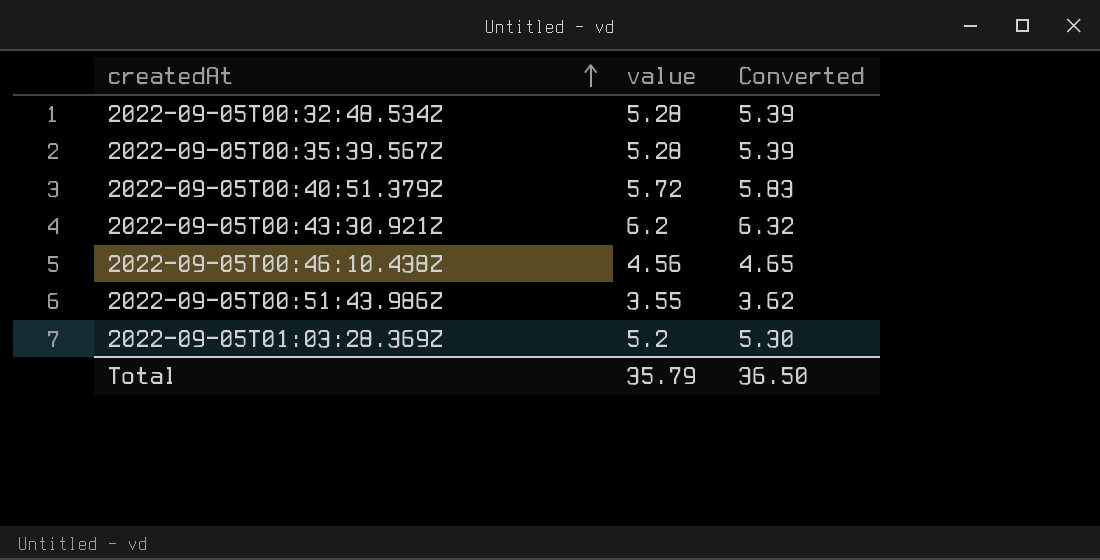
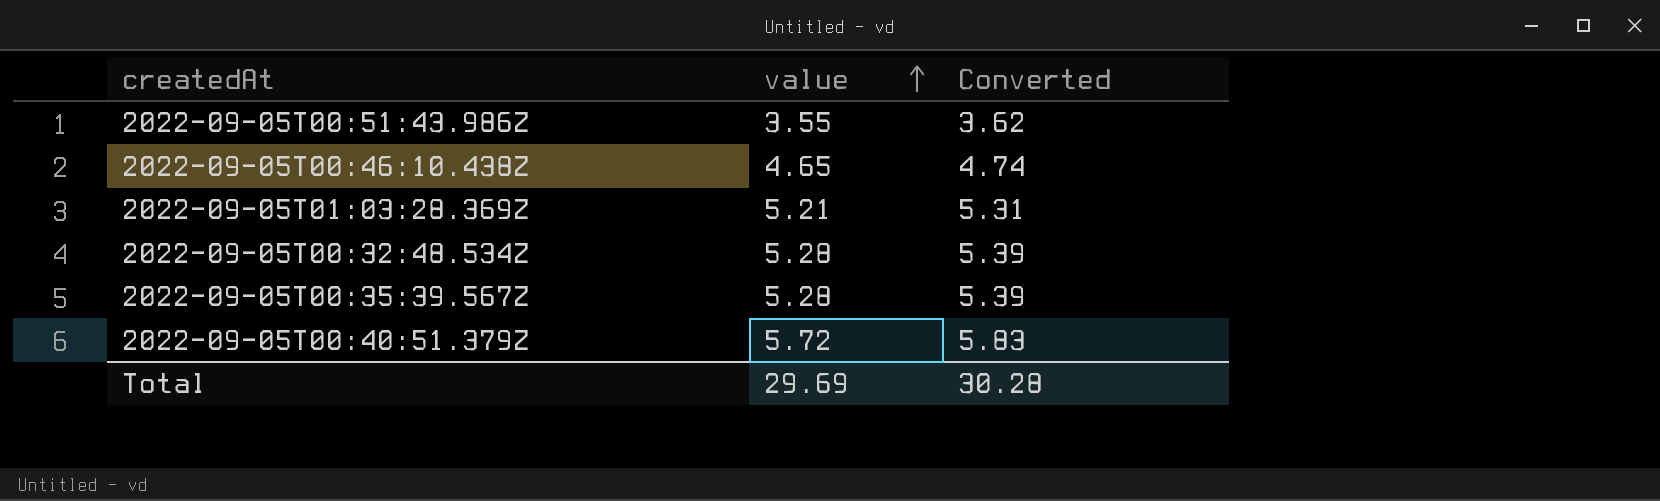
row order: createdAt ascending -> value ascending
row 2022-09-05T00:43:30.921Z: 6.2 | 6.32 -> none
2022-09-05T00:46:10.438Z | value: 4.56 -> 4.65
2022-09-05T00:46:10.438Z | Converted: 4.65 -> 4.74
2022-09-05T01:03:28.369Z | value: 5.2 -> 5.21
2022-09-05T01:03:28.369Z | Converted: 5.30 -> 5.31
Total | value: 35.79 -> 29.69
Total | Converted: 36.50 -> 30.28

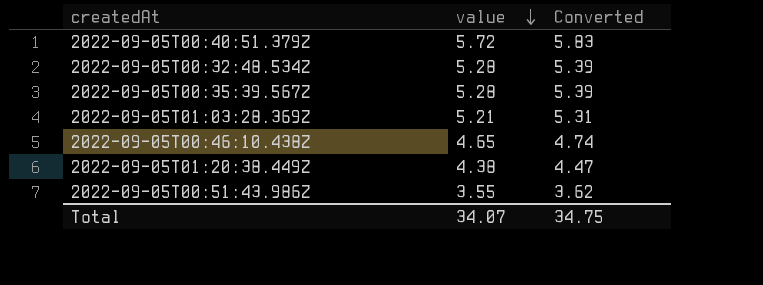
row order: value ascending -> value descending
row 2022-09-05T01:20:38.449Z: none -> 4.38 | 4.47
Total | value: 29.69 -> 34.07
Total | Converted: 30.28 -> 34.75

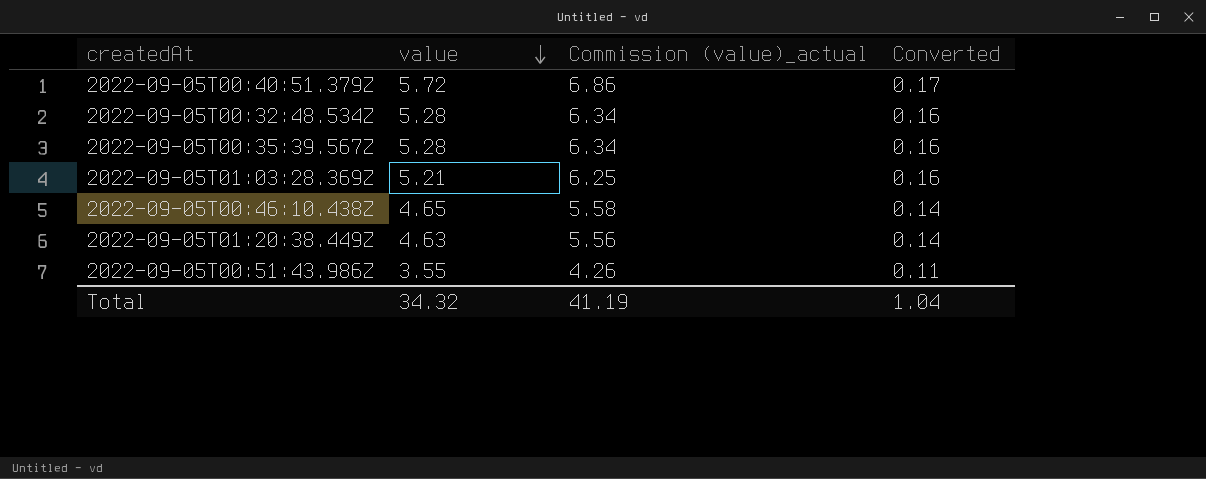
column Commission (value)_actual | formula: none -> [value] * 1.2
column Converted | formula: [value] * 1.02 -> [value] * 0.03
2022-09-05T01:20:38.449Z | value: 4.38 -> 4.63
Total | value: 34.07 -> 34.32
Total | Converted: 34.75 -> 1.04

